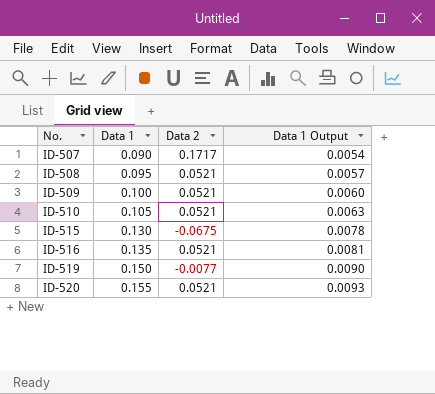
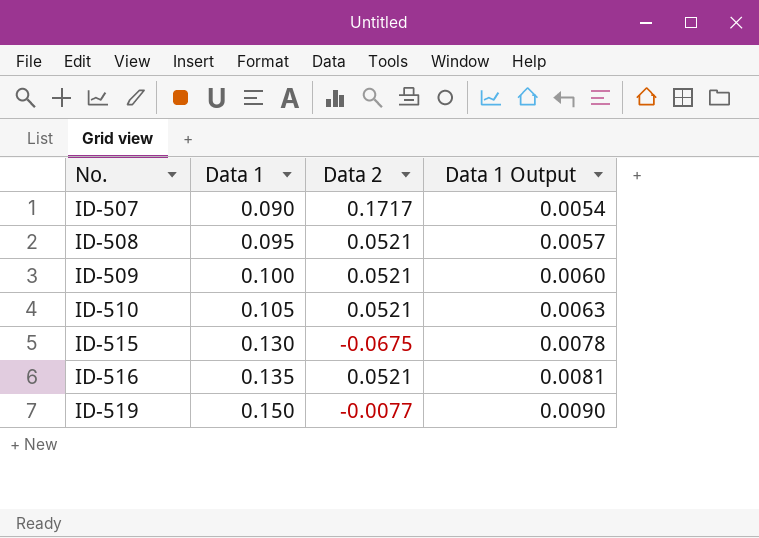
row ID-520: 0.155 | 0.0521 | 0.0093 -> none

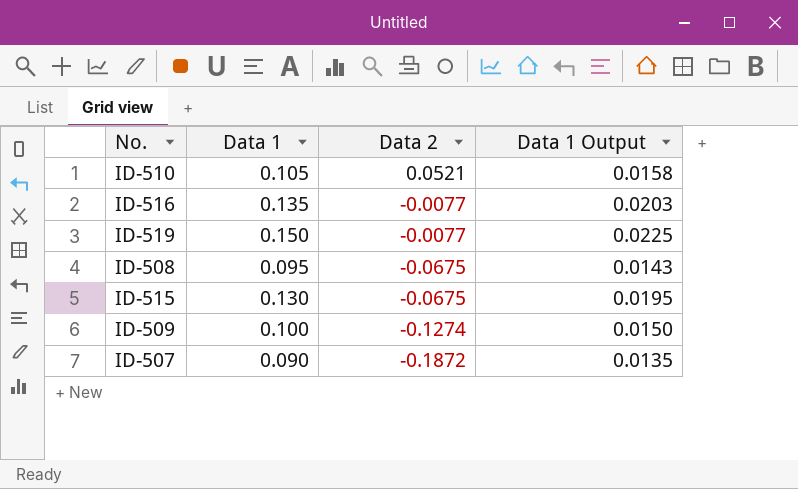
row order: No. ascending -> Data 2 descending
column Data 1 Output | formula: [Data 1] * 0.06 -> [Data 1] * 0.15
ID-516 | Data 2: 0.0521 -> -0.0077
ID-508 | Data 2: 0.0521 -> -0.0675
ID-509 | Data 2: 0.0521 -> -0.1274
ID-507 | Data 2: 0.1717 -> -0.1872

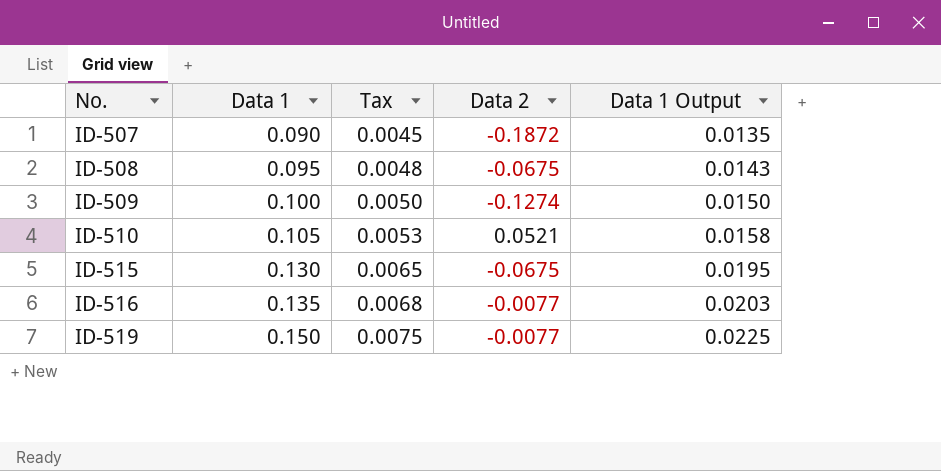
row order: Data 2 descending -> No. ascending
column Tax | formula: none -> [Data 1] * 0.05

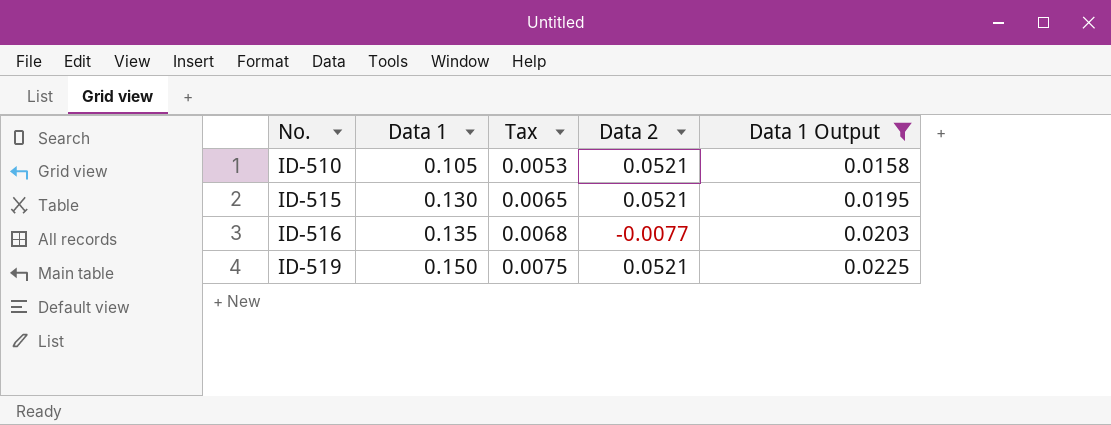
filter: none -> Data 1 Output >= 0.0158
ID-515 | Data 2: -0.0675 -> 0.0521
ID-519 | Data 2: -0.0077 -> 0.0521

